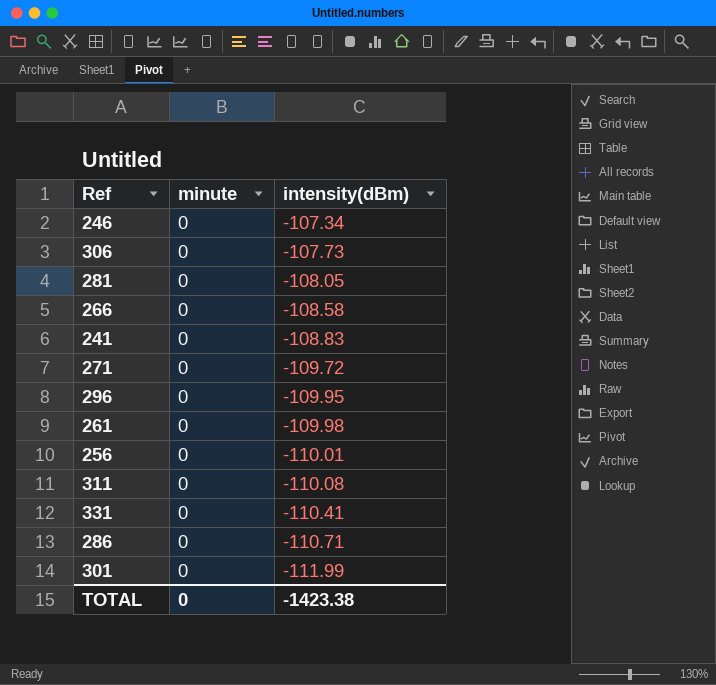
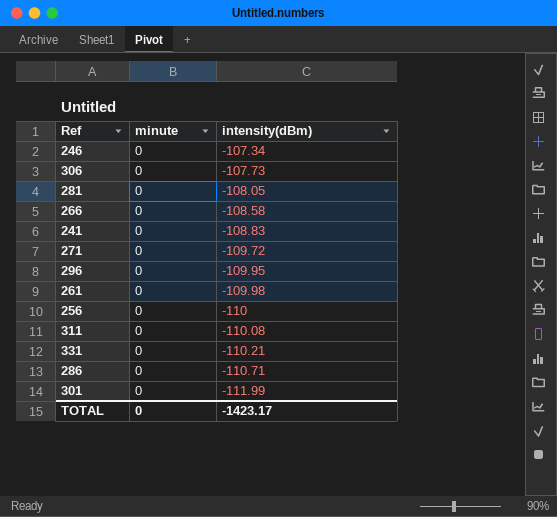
256 | intensity(dBm): -110.01 -> -110
331 | intensity(dBm): -110.41 -> -110.21
TOTAL | intensity(dBm): -1423.38 -> -1423.17

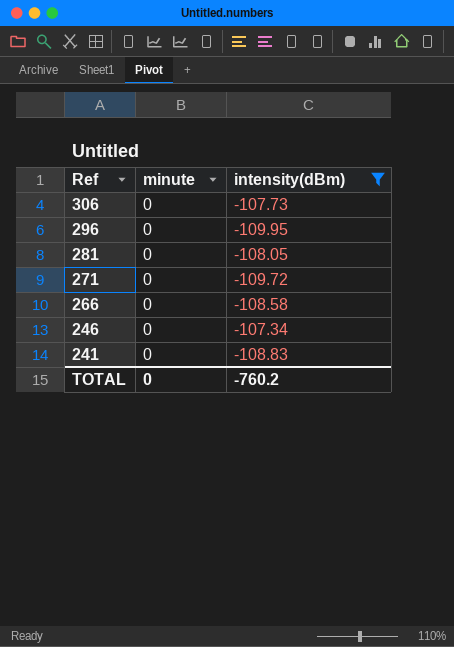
filter: none -> intensity(dBm) >= -109.95
row order: intensity(dBm) descending -> Ref descending
TOTAL | intensity(dBm): -1423.17 -> -760.2

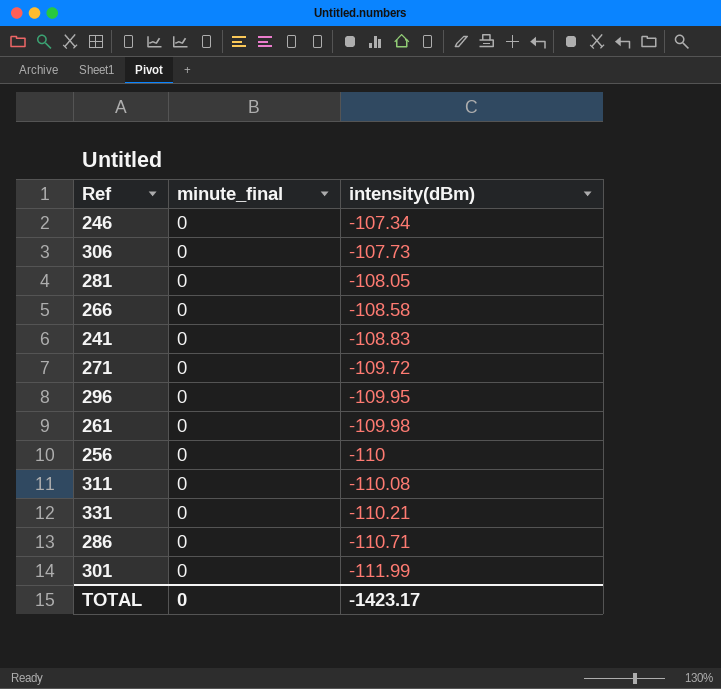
filter: intensity(dBm) >= -109.95 -> none
row order: Ref descending -> intensity(dBm) descending
column name: minute -> minute_final
TOTAL | intensity(dBm): -760.2 -> -1423.17

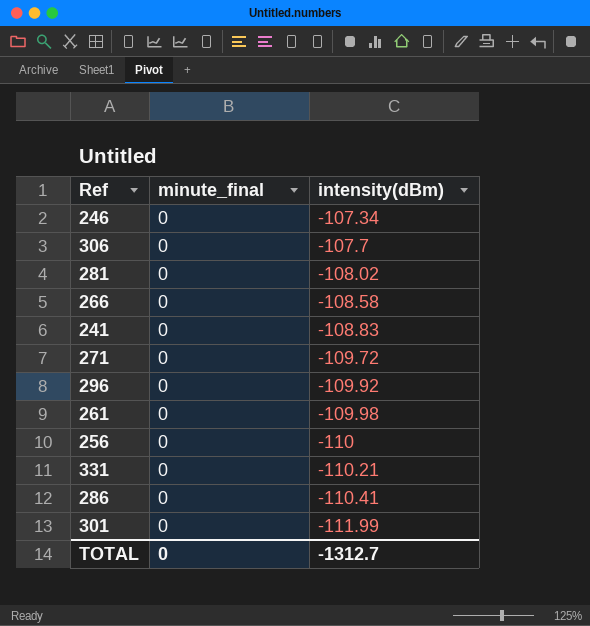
row 311: 0 | -110.08 -> none
306 | intensity(dBm): -107.73 -> -107.7
281 | intensity(dBm): -108.05 -> -108.02
296 | intensity(dBm): -109.95 -> -109.92
286 | intensity(dBm): -110.71 -> -110.41
TOTAL | intensity(dBm): -1423.17 -> -1312.7

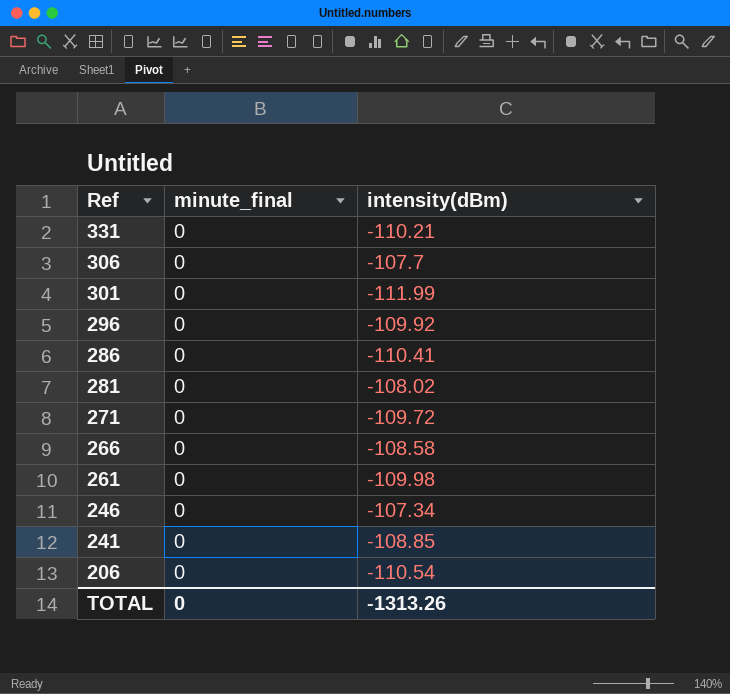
row order: intensity(dBm) descending -> Ref descending
row 256: 0 | -110 -> none
241 | intensity(dBm): -108.83 -> -108.85
row 206: none -> 0 | -110.54
TOTAL | intensity(dBm): -1312.7 -> -1313.26

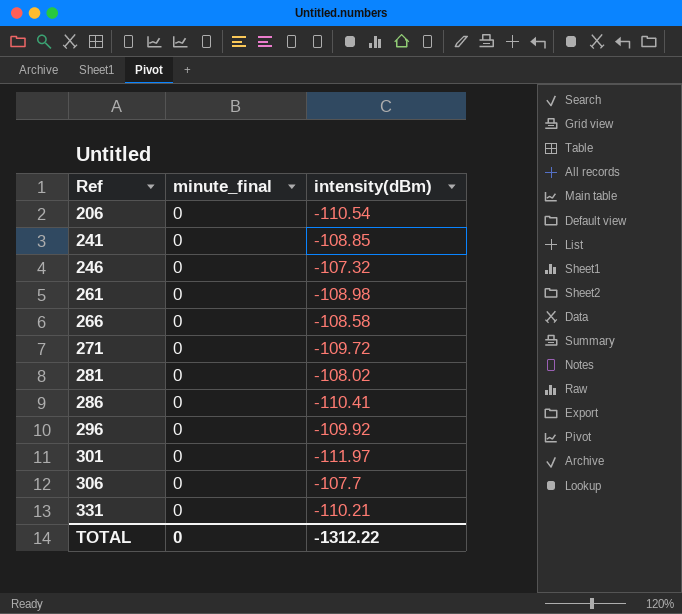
row order: Ref descending -> Ref ascending
246 | intensity(dBm): -107.34 -> -107.32
261 | intensity(dBm): -109.98 -> -108.98
301 | intensity(dBm): -111.99 -> -111.97
TOTAL | intensity(dBm): -1313.26 -> -1312.22

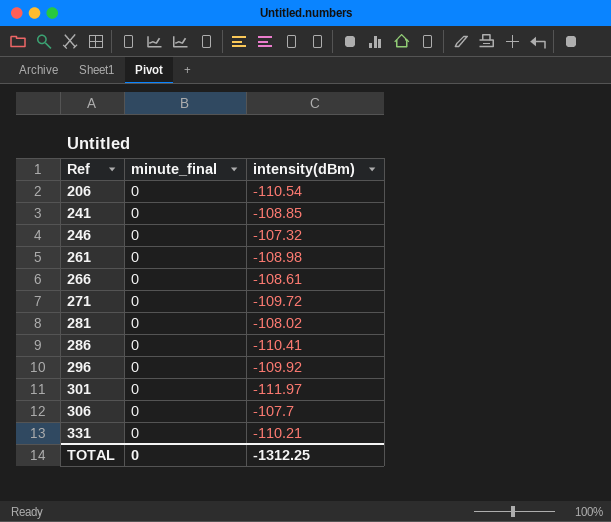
266 | intensity(dBm): -108.58 -> -108.61
TOTAL | intensity(dBm): -1312.22 -> -1312.25

